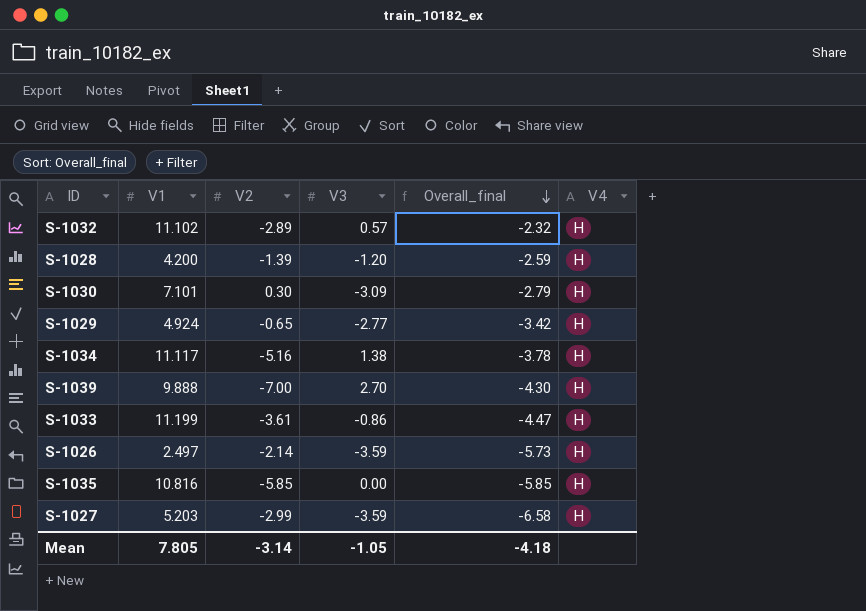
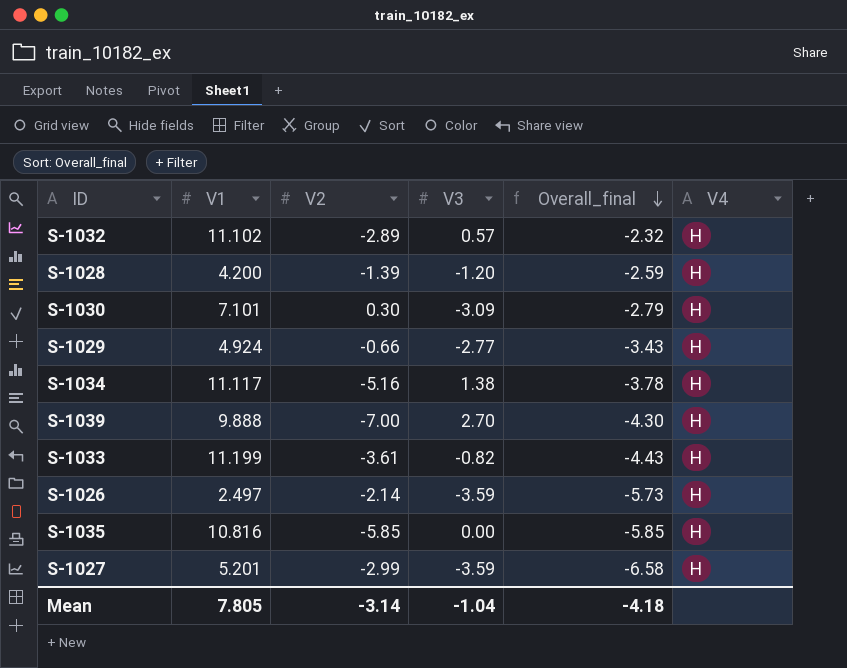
S-1029 | V2: -0.65 -> -0.66
S-1029 | Overall_final: -3.42 -> -3.43
S-1033 | V3: -0.86 -> -0.82
S-1033 | Overall_final: -4.47 -> -4.43
S-1027 | V1: 5.203 -> 5.201
Mean | V3: -1.05 -> -1.04

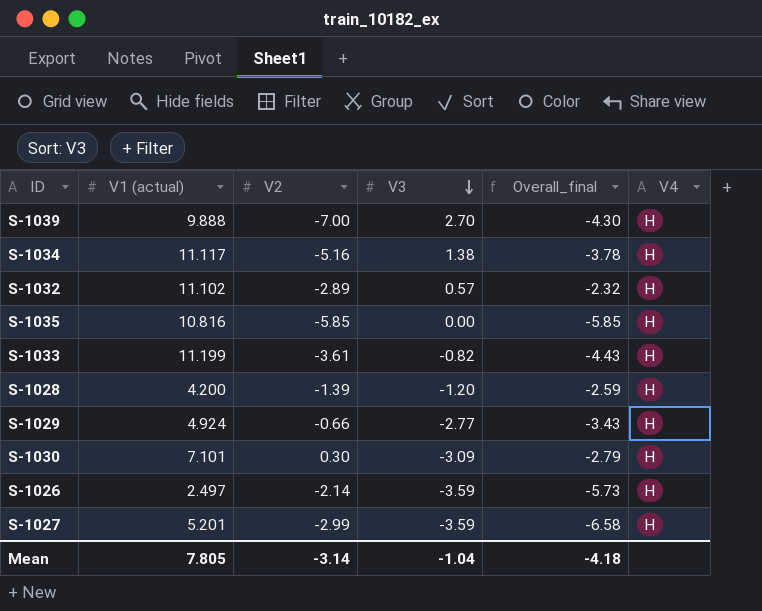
row order: Overall_final descending -> V3 descending
column name: V1 -> V1 (actual)

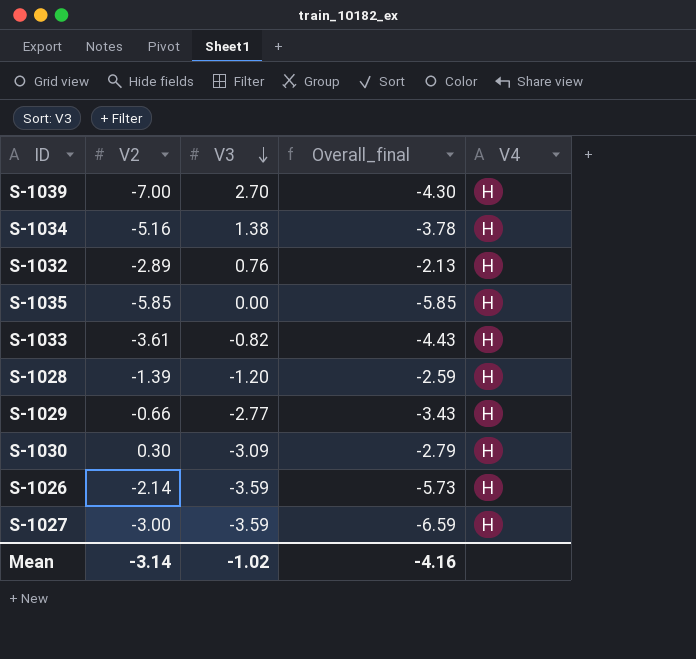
column V1 (actual) | position: 2 -> none
S-1032 | V3: 0.57 -> 0.76
S-1032 | Overall_final: -2.32 -> -2.13
S-1027 | V2: -2.99 -> -3.00
S-1027 | Overall_final: -6.58 -> -6.59
Mean | V3: -1.04 -> -1.02
Mean | Overall_final: -4.18 -> -4.16

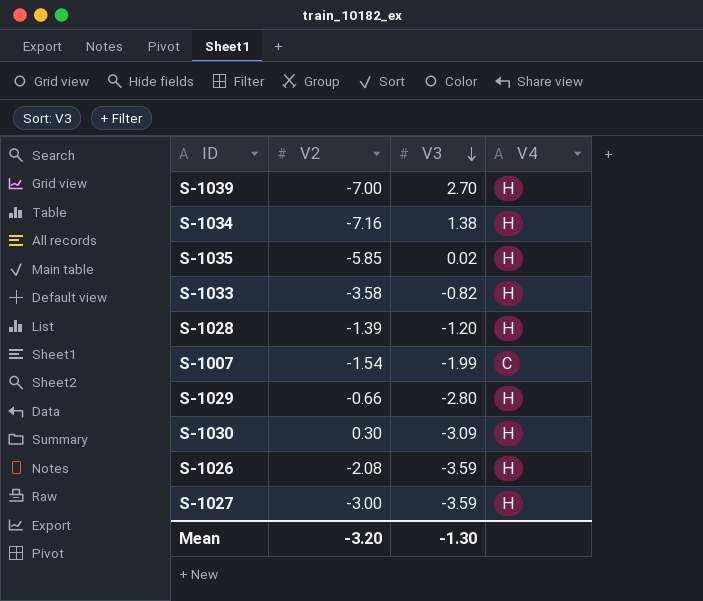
column Overall_final | formula: [V2] + [V3] -> none
row S-1032: -2.89 | 0.76 | -2.13 | H -> none
S-1034 | V2: -5.16 -> -7.16
S-1035 | V3: 0.00 -> 0.02
S-1033 | V2: -3.61 -> -3.58
row S-1007: none -> -1.54 | -1.99 | C
S-1029 | V3: -2.77 -> -2.80
S-1026 | V2: -2.14 -> -2.08
Mean | V2: -3.14 -> -3.20
Mean | V3: -1.02 -> -1.30

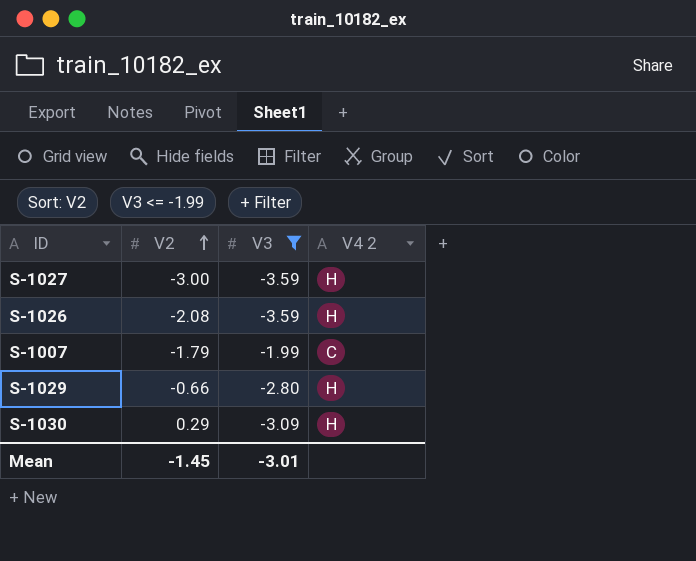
filter: none -> V3 <= -1.99
row order: V3 descending -> V2 ascending
column name: V4 -> V4 2
S-1007 | V2: -1.54 -> -1.79
S-1030 | V2: 0.30 -> 0.29
Mean | V2: -3.20 -> -1.45
Mean | V3: -1.30 -> -3.01

